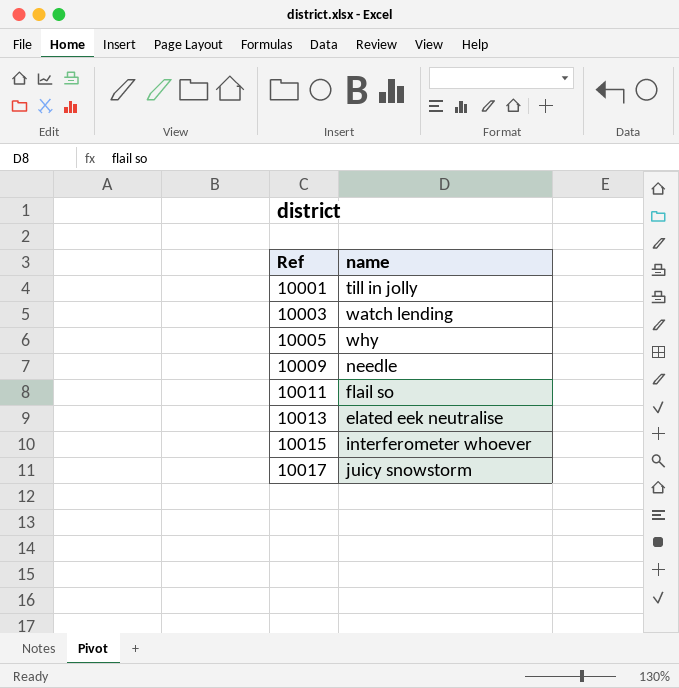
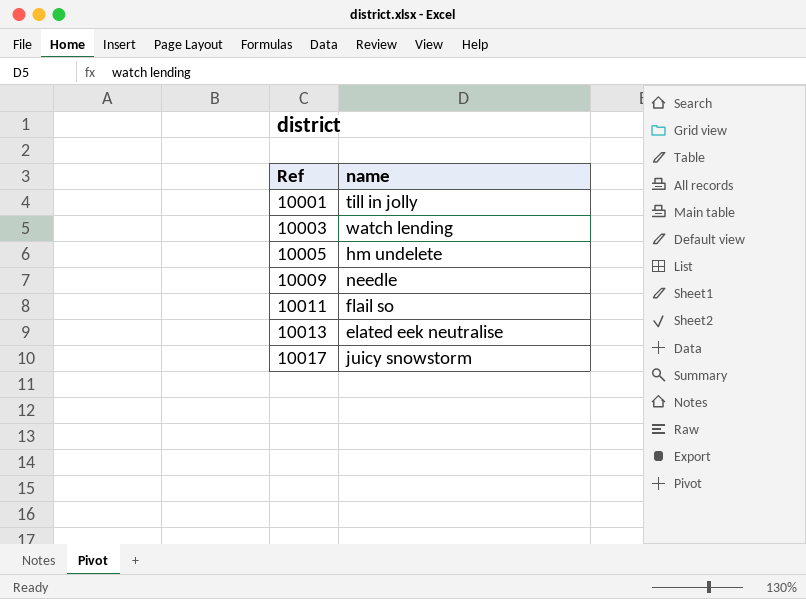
row 10015: interferometer whoever -> none
10005 | name: why -> hm undelete

